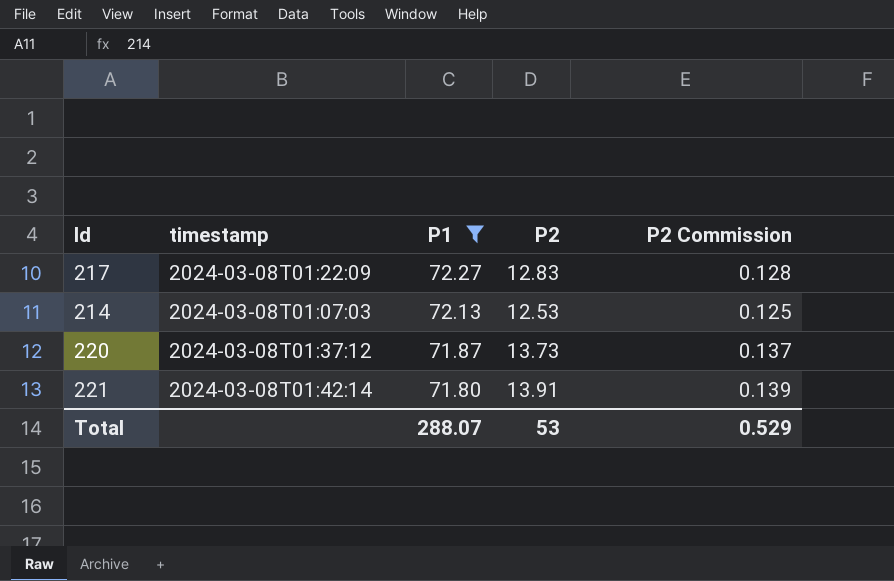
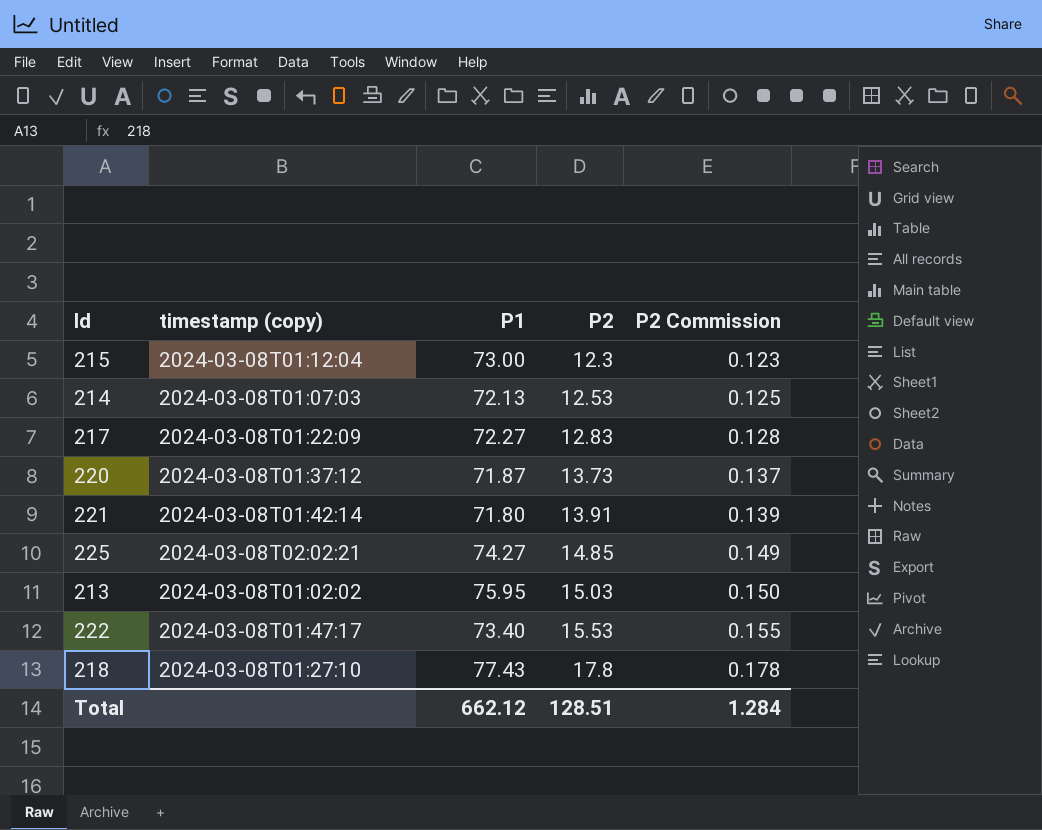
filter: P1 <= 72.27 -> none
row order: P1 descending -> P2 ascending
column name: timestamp -> timestamp (copy)
Total | P1: 288.07 -> 662.12
Total | P2: 53 -> 128.51
Total | P2 Commission: 0.529 -> 1.284

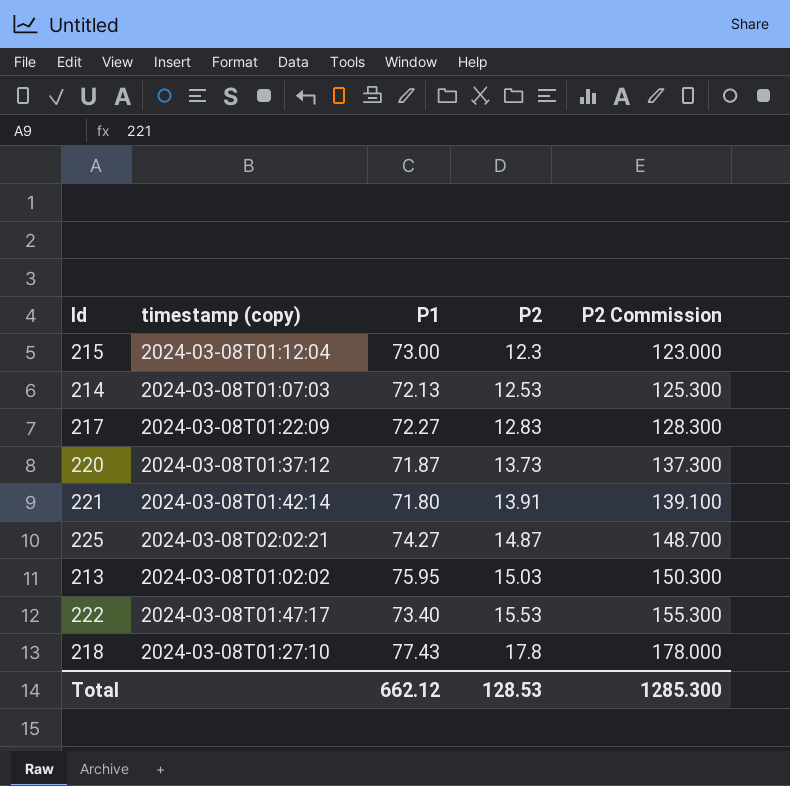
column P2 Commission | formula: [P2] * 0.01 -> [P2] * 10
225 | P2: 14.85 -> 14.87
Total | P2: 128.51 -> 128.53
Total | P2 Commission: 1.284 -> 1285.300

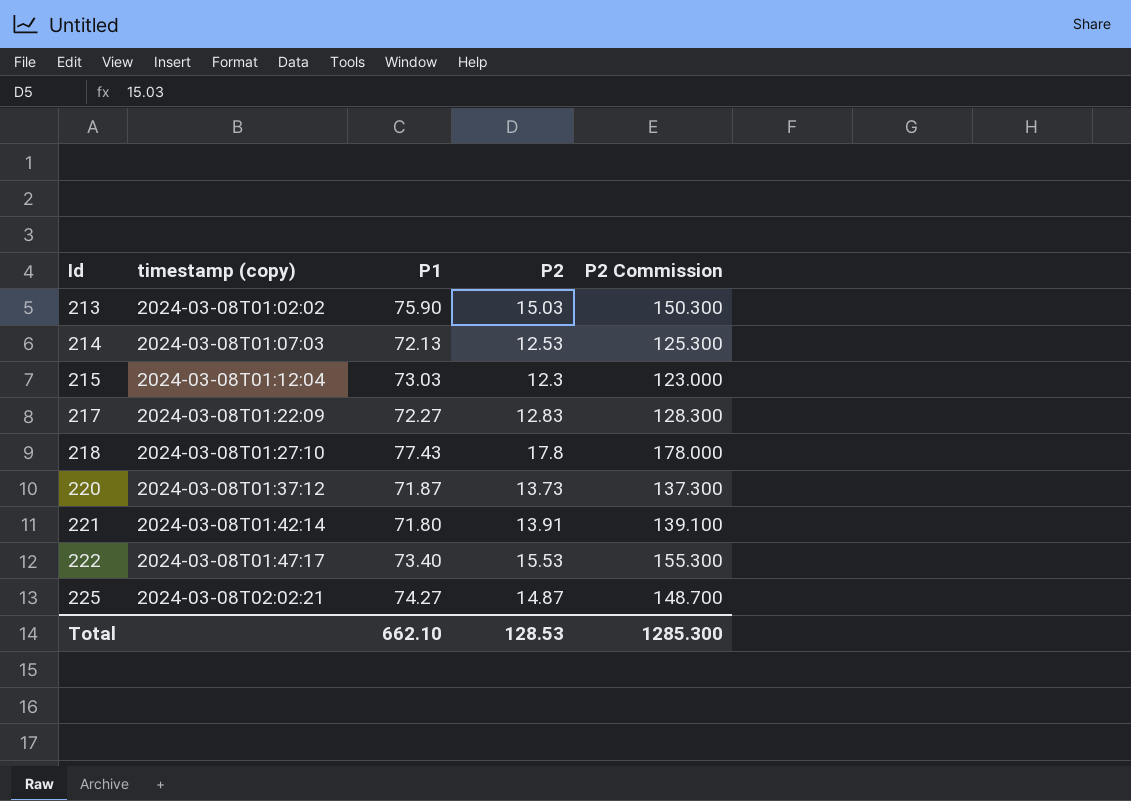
row order: P2 ascending -> Id ascending
213 | P1: 75.95 -> 75.90
215 | P1: 73.00 -> 73.03
Total | P1: 662.12 -> 662.10

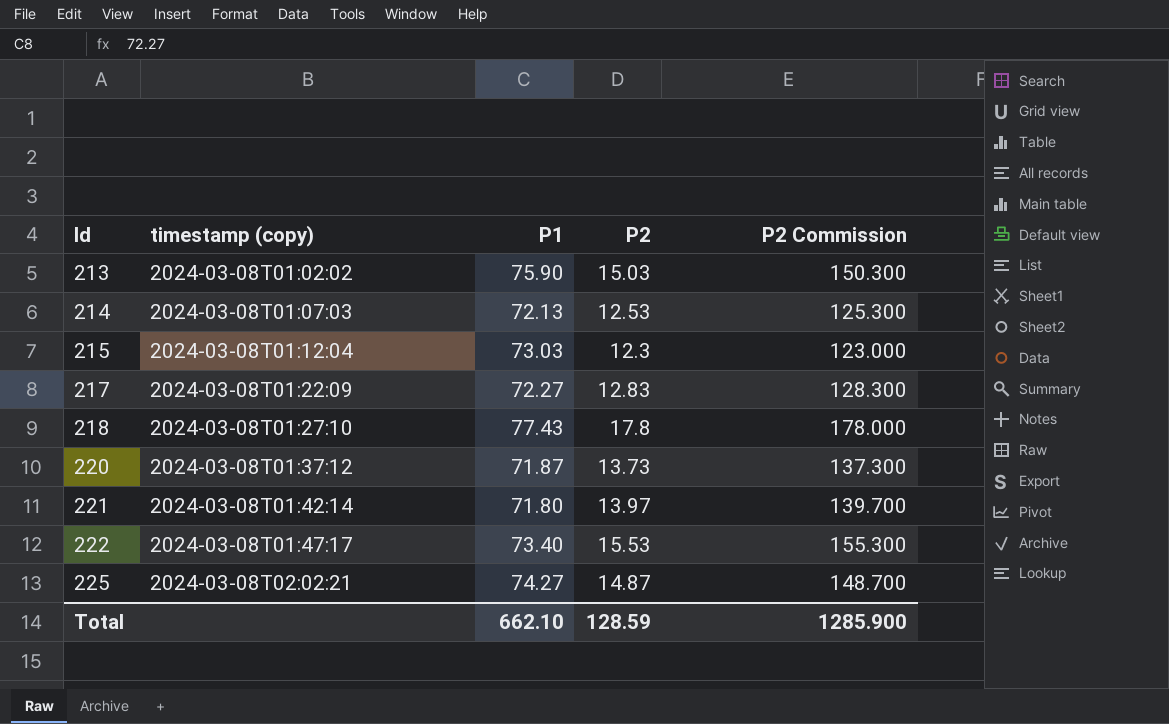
221 | P2: 13.91 -> 13.97
221 | P2 Commission: 139.100 -> 139.700
Total | P2: 128.53 -> 128.59
Total | P2 Commission: 1285.300 -> 1285.900

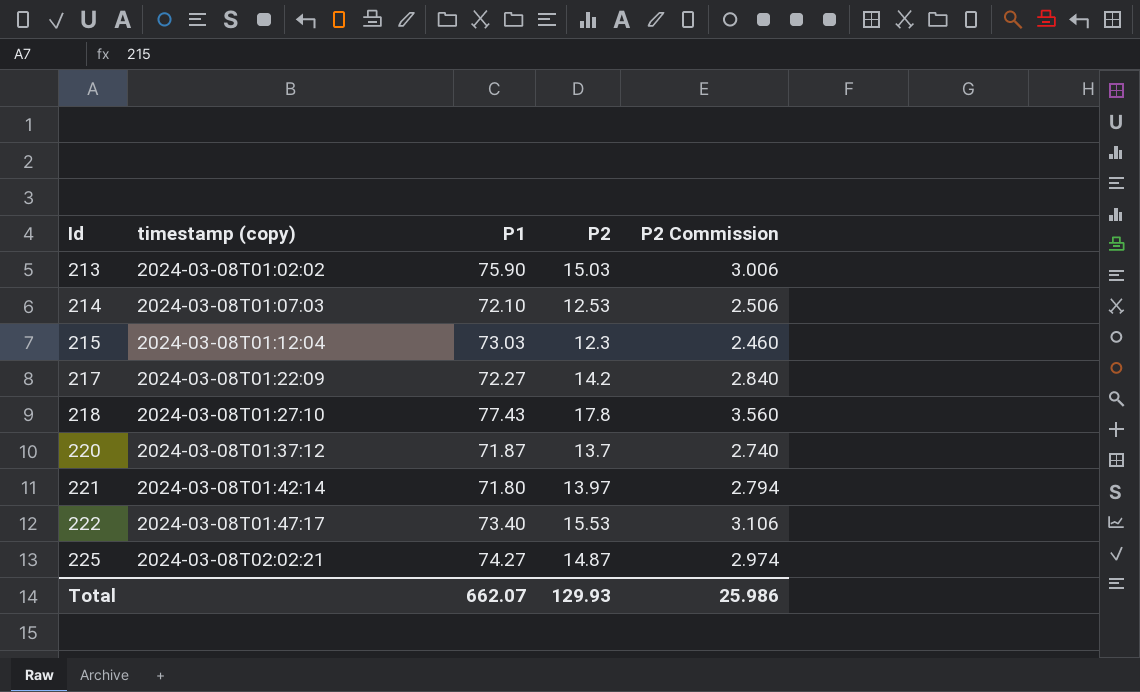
column P2 Commission | formula: [P2] * 10 -> [P2] * 0.2
214 | P1: 72.13 -> 72.10
217 | P2: 12.83 -> 14.2
220 | P2: 13.73 -> 13.7
Total | P1: 662.10 -> 662.07
Total | P2: 128.59 -> 129.93
Total | P2 Commission: 1285.900 -> 25.986

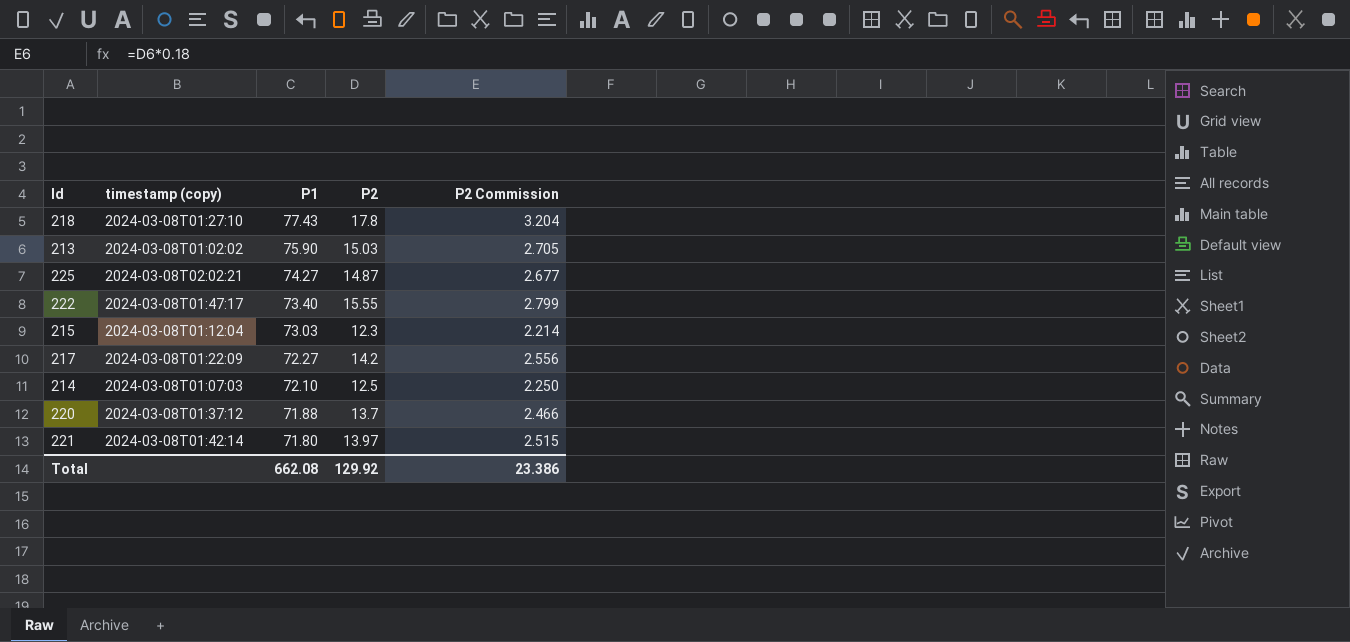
row order: Id ascending -> P1 descending
column P2 Commission | formula: [P2] * 0.2 -> [P2] * 0.18
222 | P2: 15.53 -> 15.55
214 | P2: 12.53 -> 12.5
220 | P1: 71.87 -> 71.88
Total | P1: 662.07 -> 662.08
Total | P2: 129.93 -> 129.92
Total | P2 Commission: 25.986 -> 23.386

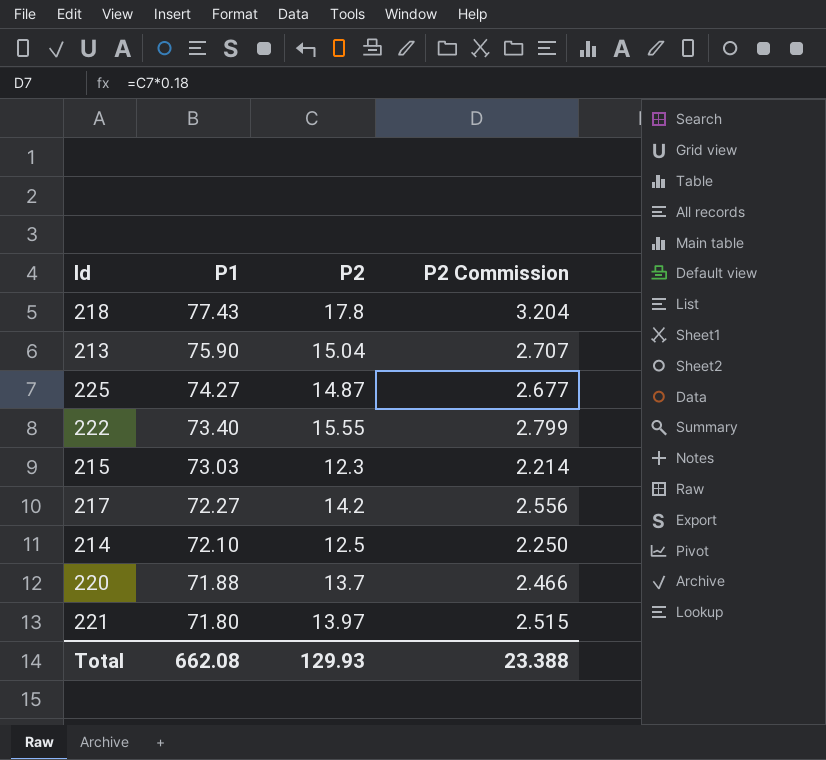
column timestamp (copy) | position: 2 -> none
213 | P2: 15.03 -> 15.04
213 | P2 Commission: 2.705 -> 2.707
Total | P2: 129.92 -> 129.93
Total | P2 Commission: 23.386 -> 23.388

